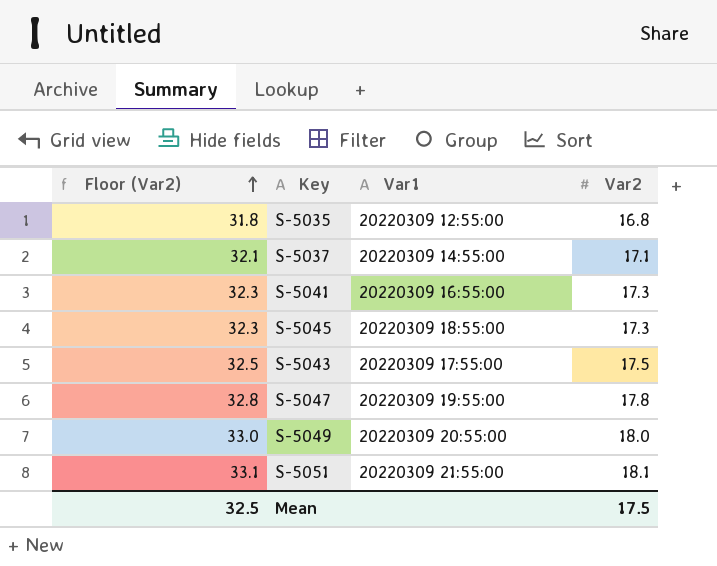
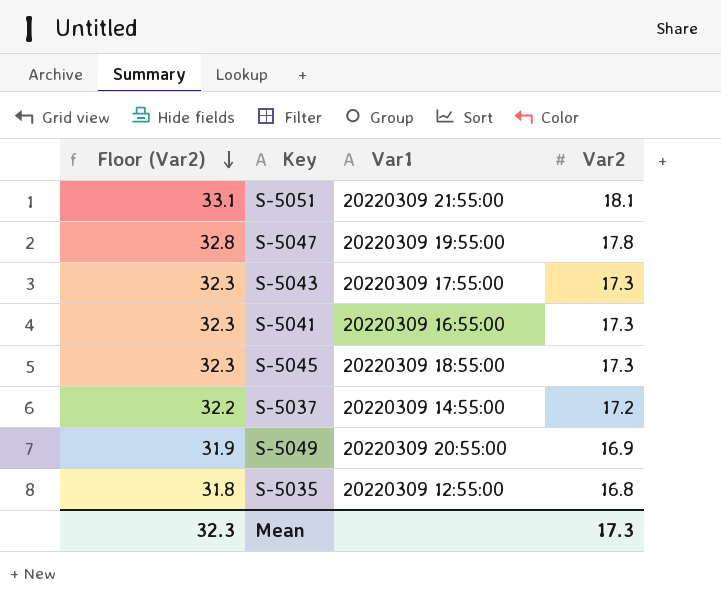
row order: Floor (Var2) ascending -> Floor (Var2) descending
S-5043 | Floor (Var2): 32.5 -> 32.3
S-5043 | Var2: 17.5 -> 17.3
S-5037 | Floor (Var2): 32.1 -> 32.2
S-5037 | Var2: 17.1 -> 17.2
S-5049 | Floor (Var2): 33.0 -> 31.9
S-5049 | Var2: 18.0 -> 16.9
Mean | Floor (Var2): 32.5 -> 32.3
Mean | Var2: 17.5 -> 17.3

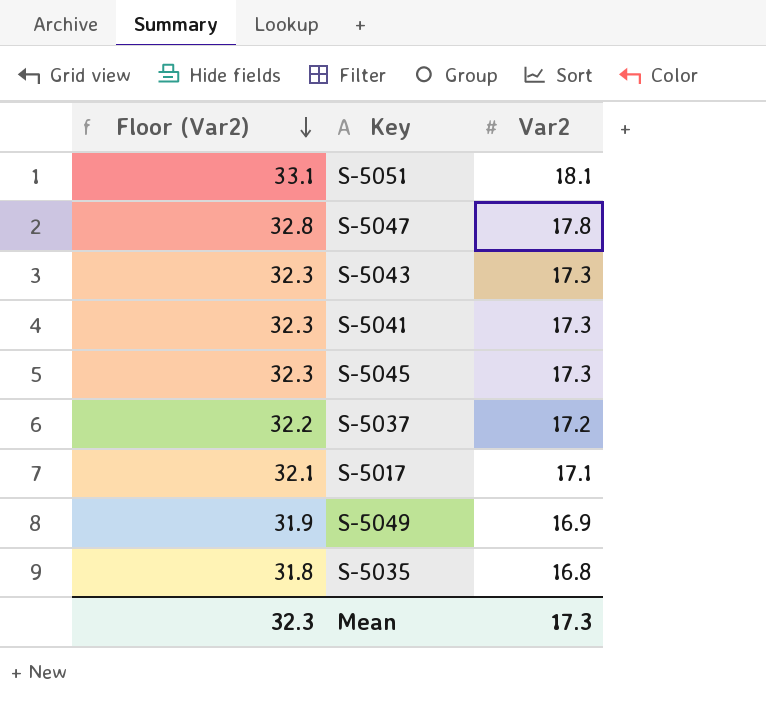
column Var1 | position: 3 -> none
row S-5017: none -> 32.1 | 17.1

